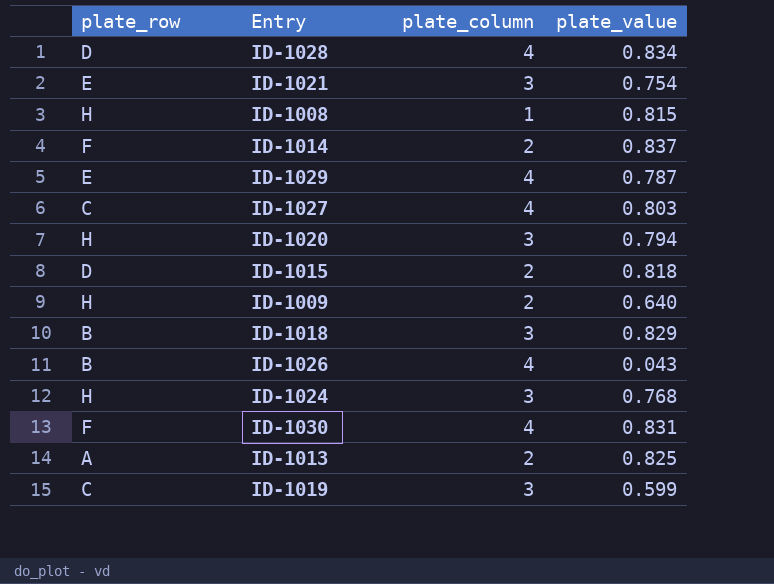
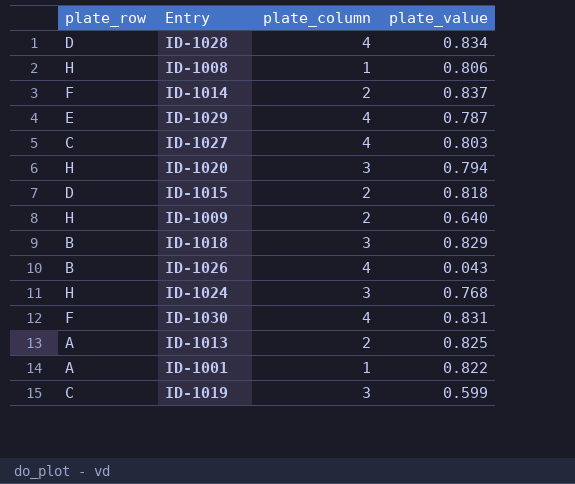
row ID-1021: E | 3 | 0.754 -> none
ID-1008 | plate_value: 0.815 -> 0.806
row ID-1001: none -> A | 1 | 0.822

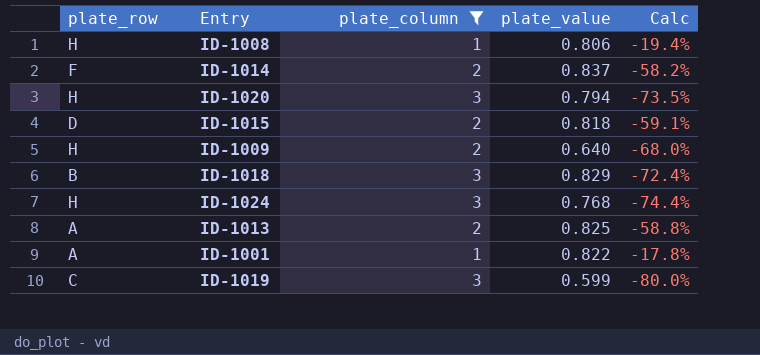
filter: none -> plate_column != 4
column Calc | formula: none -> ([plate_value] - [plate_column]) / [plate_column]

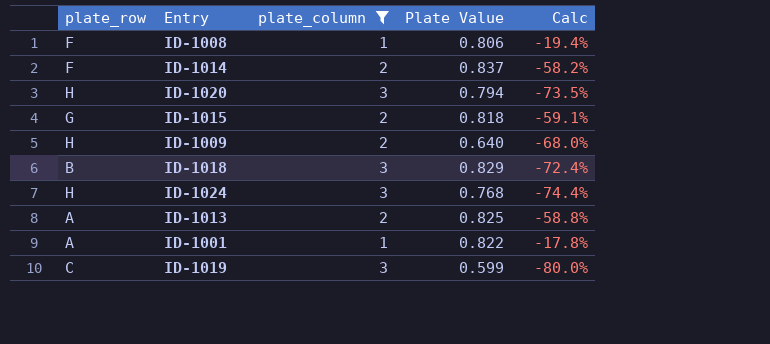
column name: plate_value -> Plate Value
ID-1008 | plate_row: H -> F
ID-1015 | plate_row: D -> G

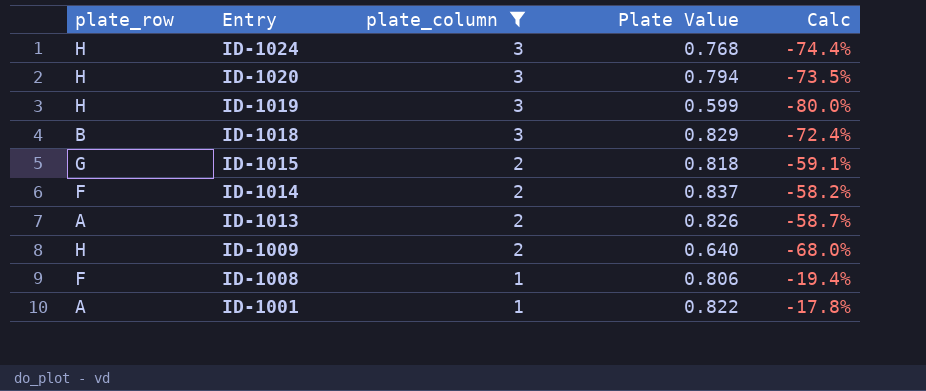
row order: none -> Entry descending
ID-1019 | plate_row: C -> H
ID-1013 | Plate Value: 0.825 -> 0.826
ID-1013 | Calc: -58.8% -> -58.7%

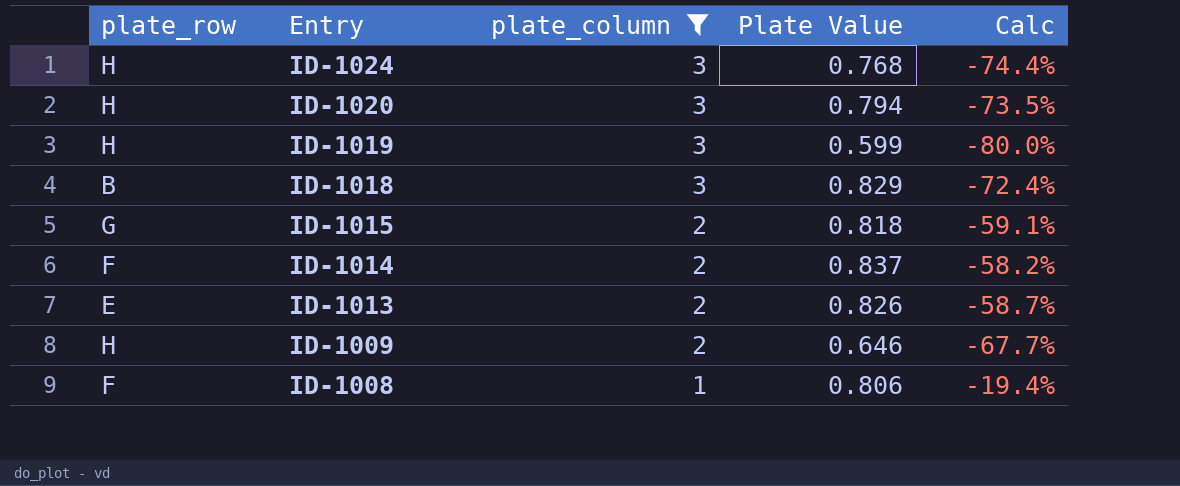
row ID-1001: A | 1 | 0.822 | -17.8% -> none
ID-1013 | plate_row: A -> E
ID-1009 | Plate Value: 0.640 -> 0.646
ID-1009 | Calc: -68.0% -> -67.7%

